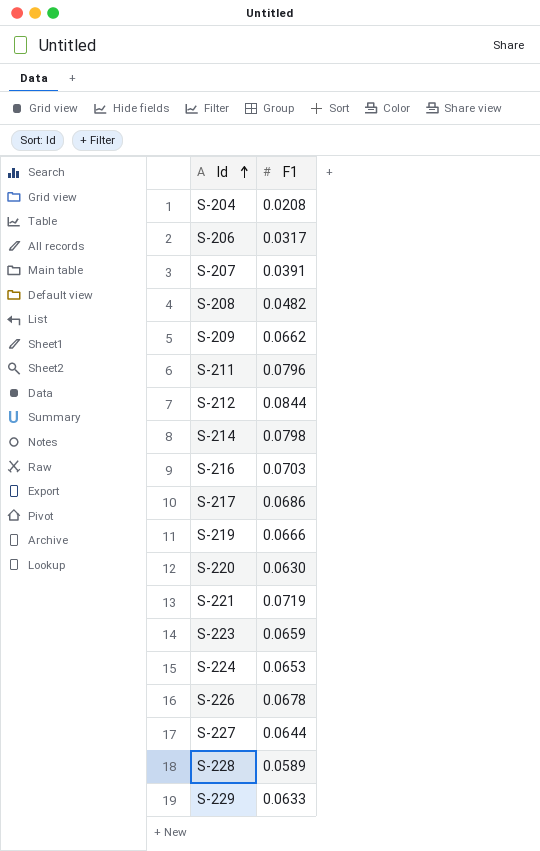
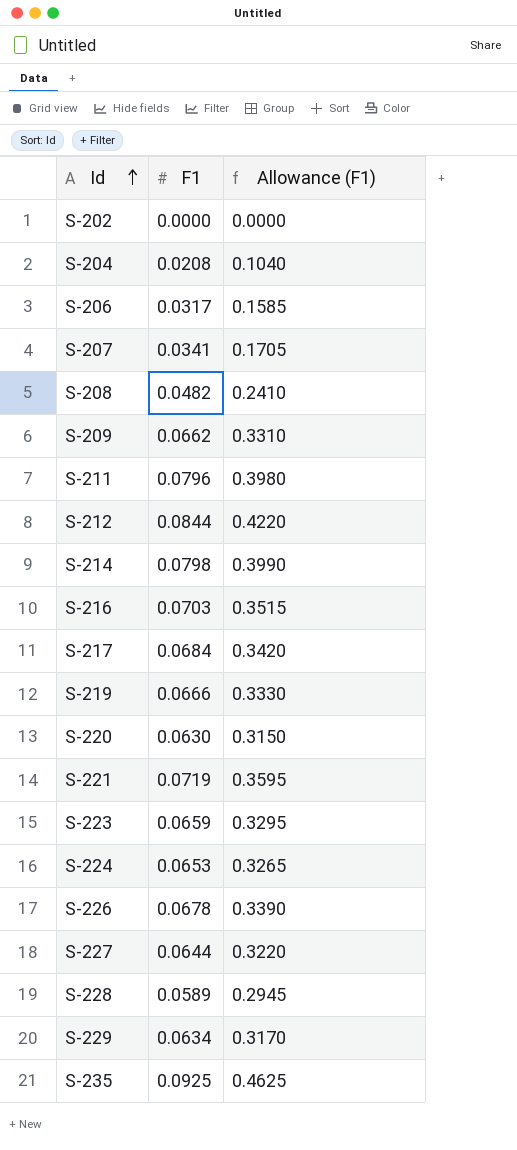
column Allowance (F1) | formula: none -> [F1] * 5
row S-202: none -> 0.0000 | 0.0000
S-207 | F1: 0.0391 -> 0.0341
S-217 | F1: 0.0686 -> 0.0684
S-229 | F1: 0.0633 -> 0.0634
row S-235: none -> 0.0925 | 0.4625

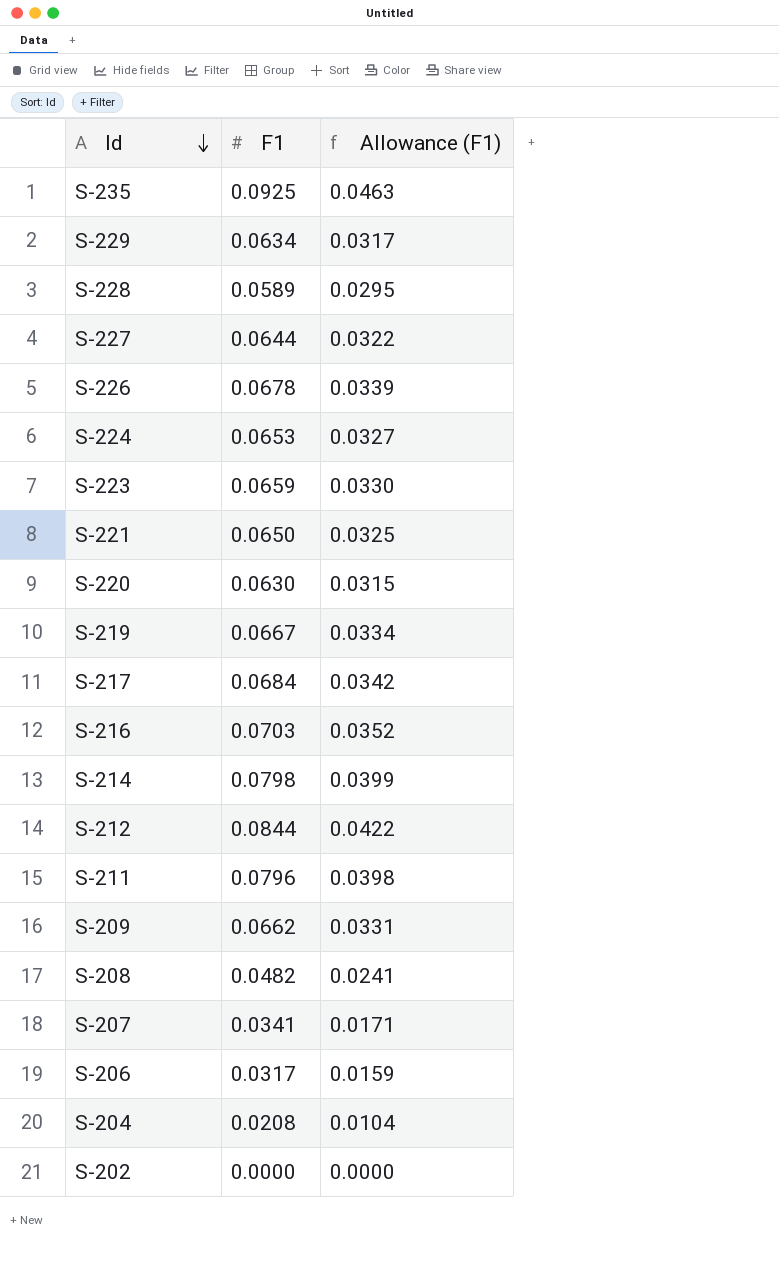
row order: Id ascending -> Id descending
column Allowance (F1) | formula: [F1] * 5 -> [F1] * 0.5
S-221 | F1: 0.0719 -> 0.0650
S-219 | F1: 0.0666 -> 0.0667

